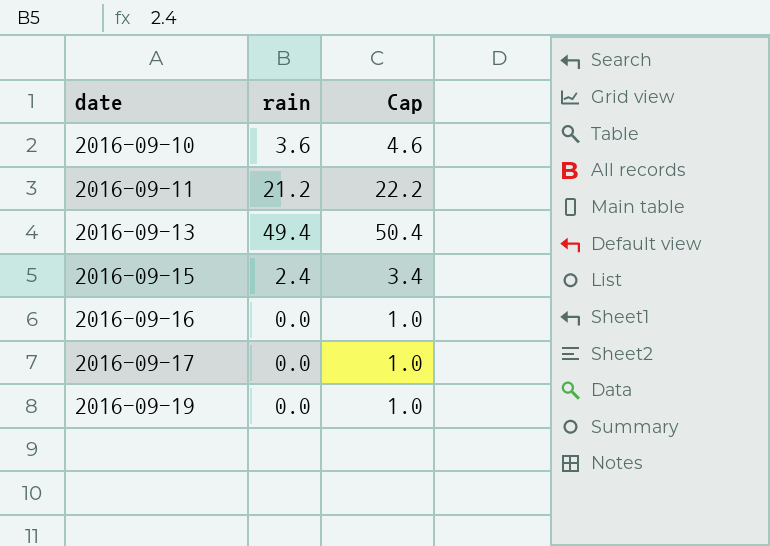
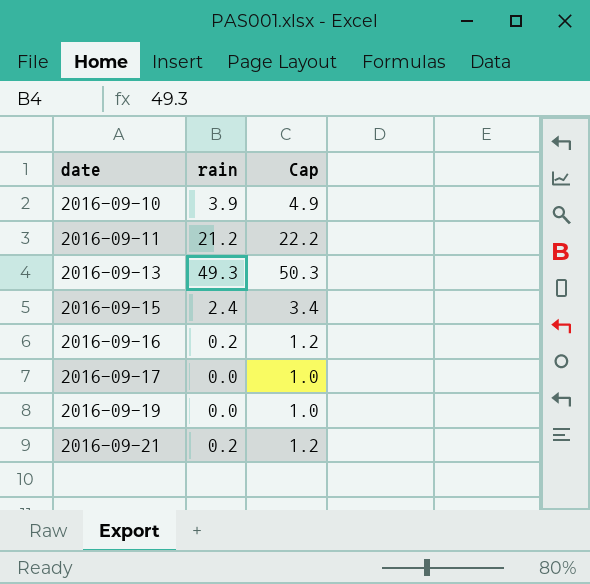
2016-09-10 | rain: 3.6 -> 3.9
2016-09-10 | Cap: 4.6 -> 4.9
2016-09-13 | rain: 49.4 -> 49.3
2016-09-13 | Cap: 50.4 -> 50.3
2016-09-16 | rain: 0.0 -> 0.2
2016-09-16 | Cap: 1.0 -> 1.2
row 2016-09-21: none -> 0.2 | 1.2

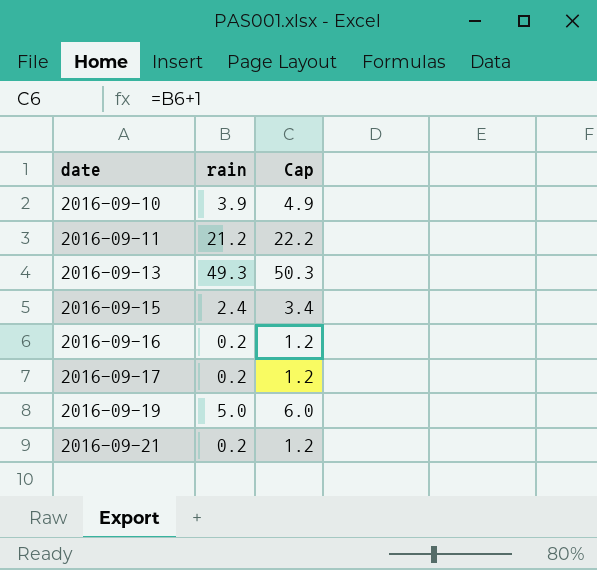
2016-09-17 | rain: 0.0 -> 0.2
2016-09-17 | Cap: 1.0 -> 1.2
2016-09-19 | rain: 0.0 -> 5.0
2016-09-19 | Cap: 1.0 -> 6.0

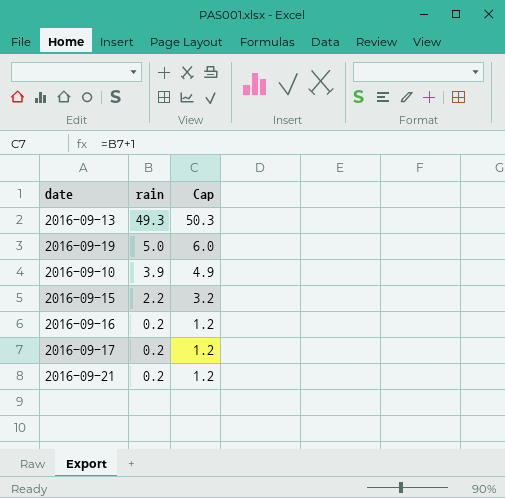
row order: date ascending -> rain descending
row 2016-09-11: 21.2 | 22.2 -> none
2016-09-15 | rain: 2.4 -> 2.2
2016-09-15 | Cap: 3.4 -> 3.2

